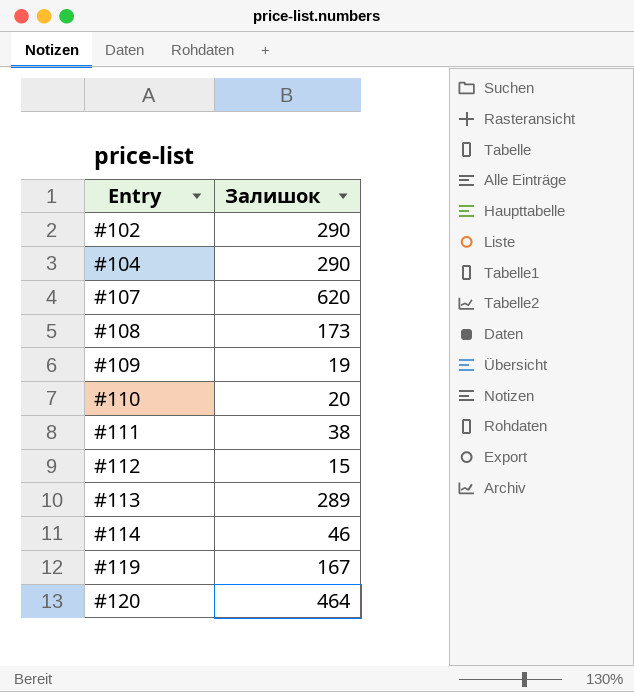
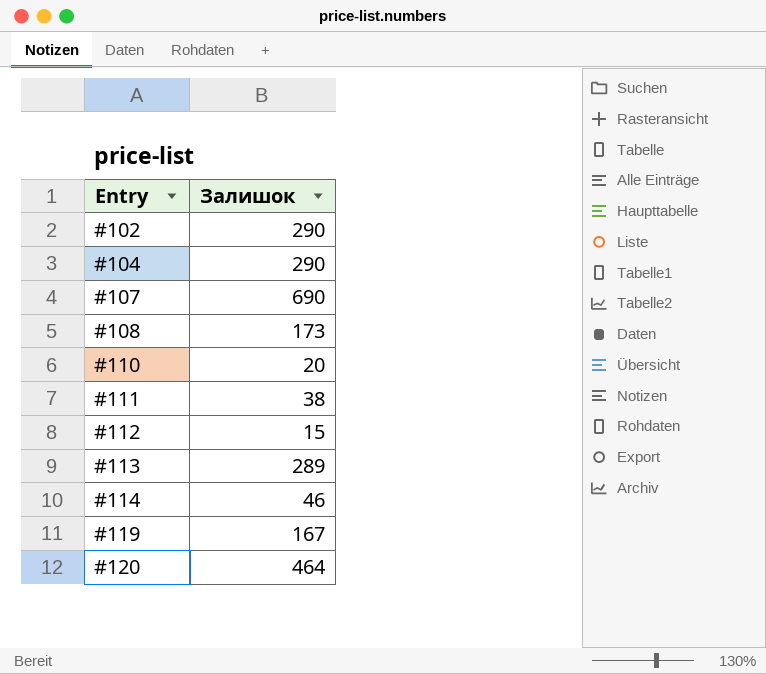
row #109: 19 -> none
#107 | Залишок: 620 -> 690

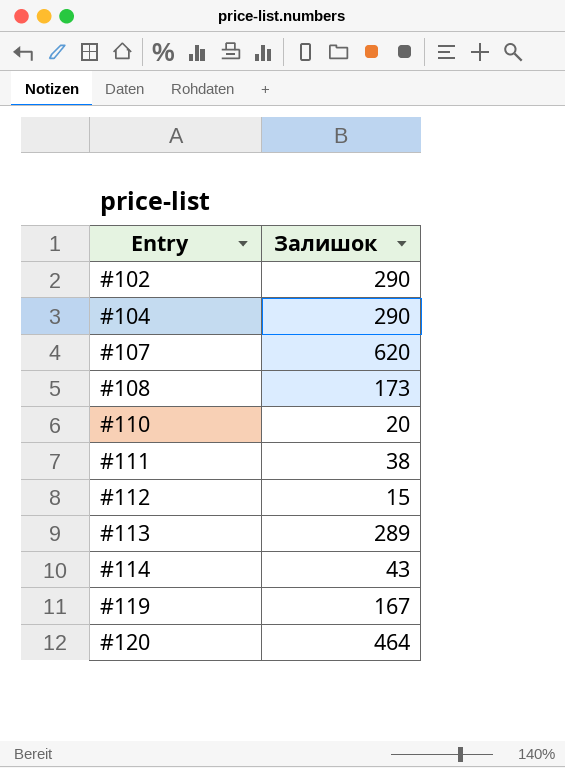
#107 | Залишок: 690 -> 620
#114 | Залишок: 46 -> 43

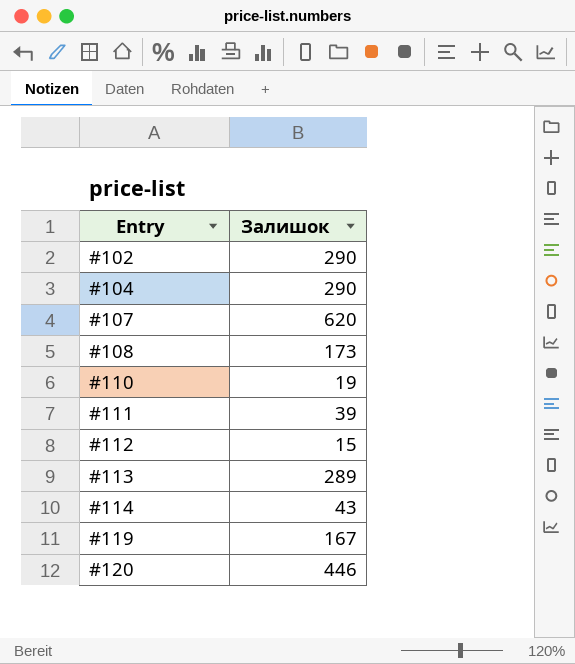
#110 | Залишок: 20 -> 19
#111 | Залишок: 38 -> 39
#120 | Залишок: 464 -> 446

